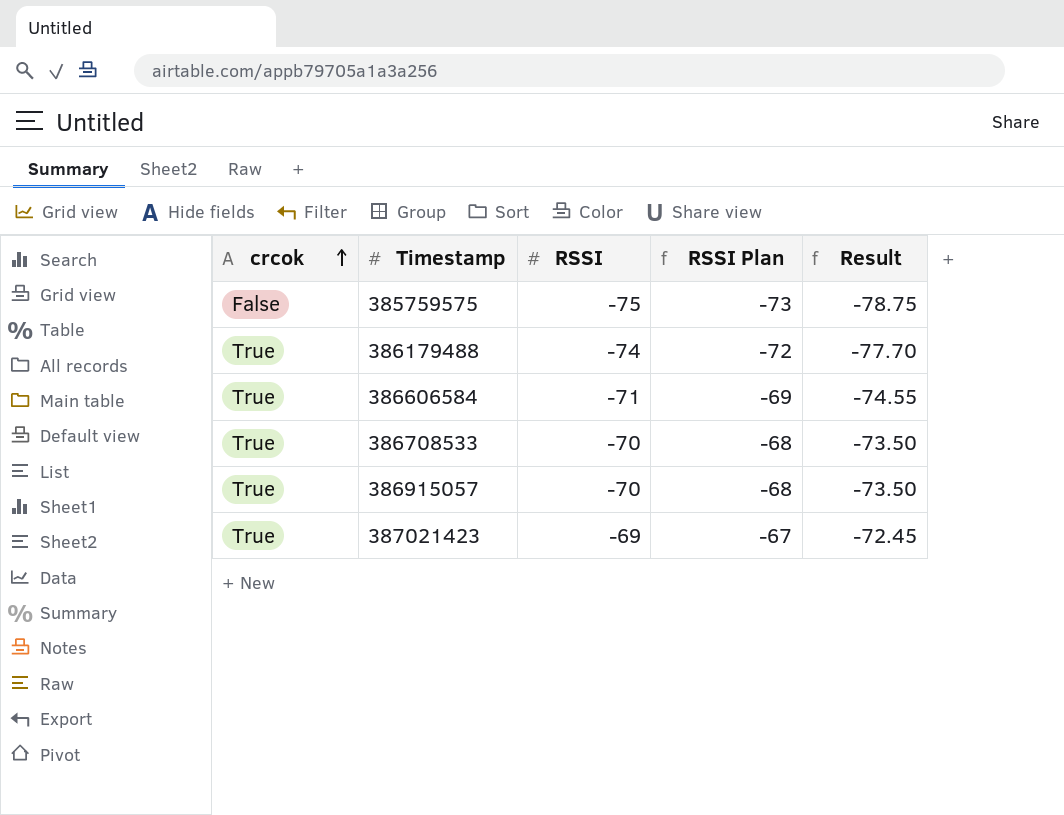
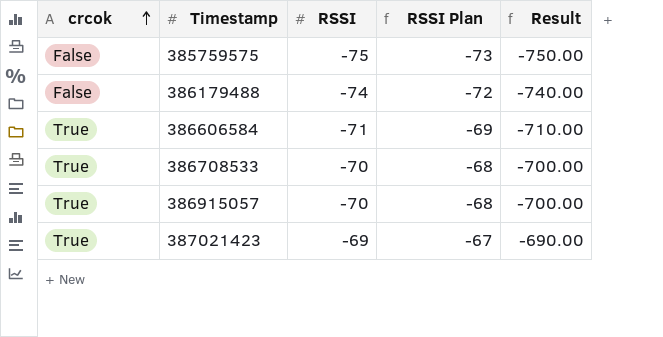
column Result | formula: [RSSI] * 1.05 -> [RSSI] * 10
386179488 | crcok: True -> False

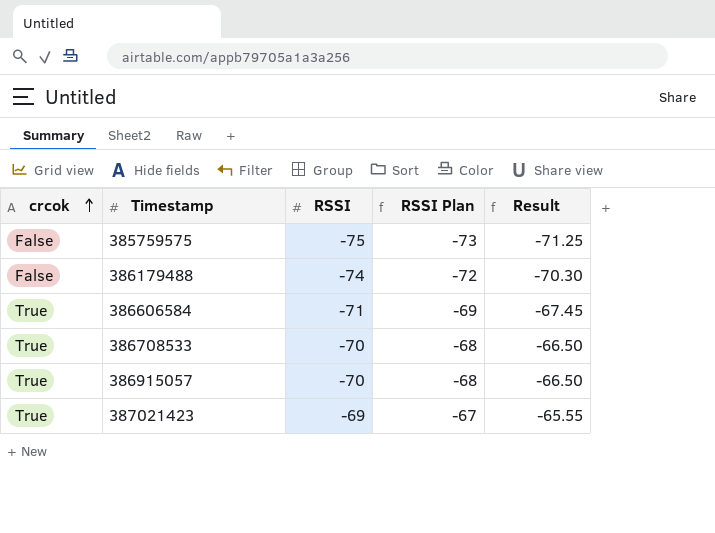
column Result | formula: [RSSI] * 10 -> [RSSI] * 0.95

